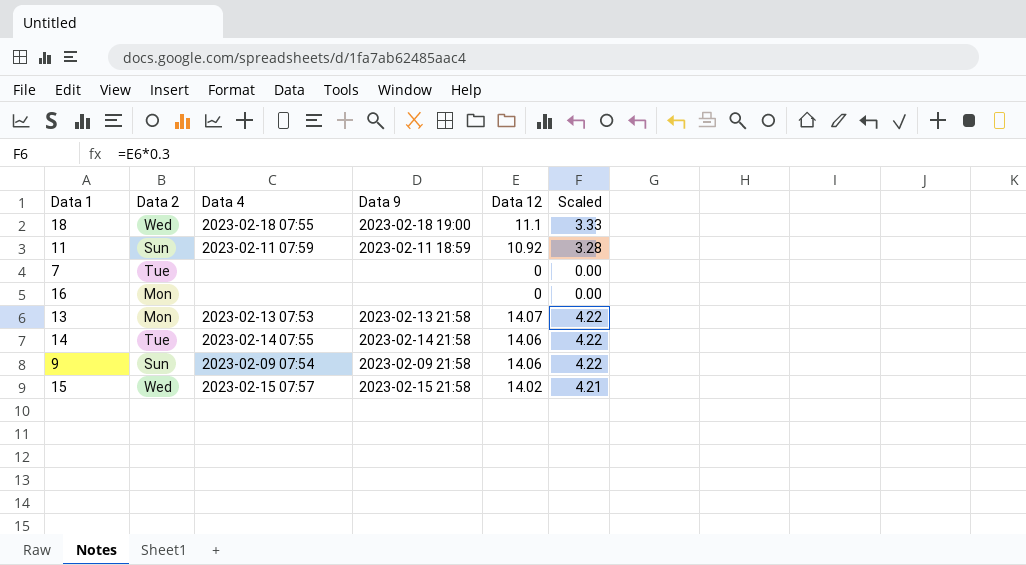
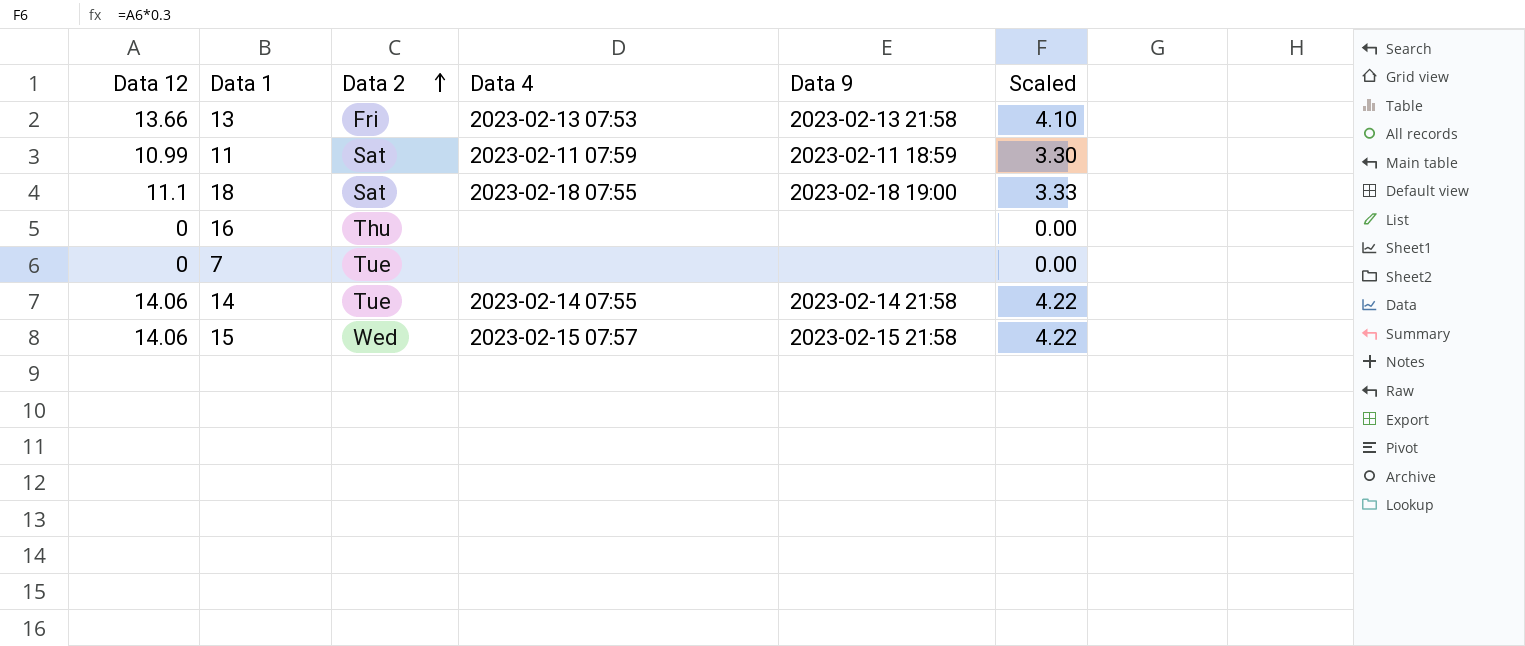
row order: none -> Data 2 ascending
column Data 12 | position: 5 -> 1
row 9: Sun | 2023-02-09 07:54 | 2023-02-09 21:58 | 14.06 | 4.22 -> none
13 | Data 12: 14.07 -> 13.66
13 | Data 2: Mon -> Fri
13 | Scaled: 4.22 -> 4.10
11 | Data 12: 10.92 -> 10.99
11 | Data 2: Sun -> Sat
11 | Scaled: 3.28 -> 3.30
18 | Data 2: Wed -> Sat
16 | Data 2: Mon -> Thu
15 | Data 12: 14.02 -> 14.06
15 | Scaled: 4.21 -> 4.22

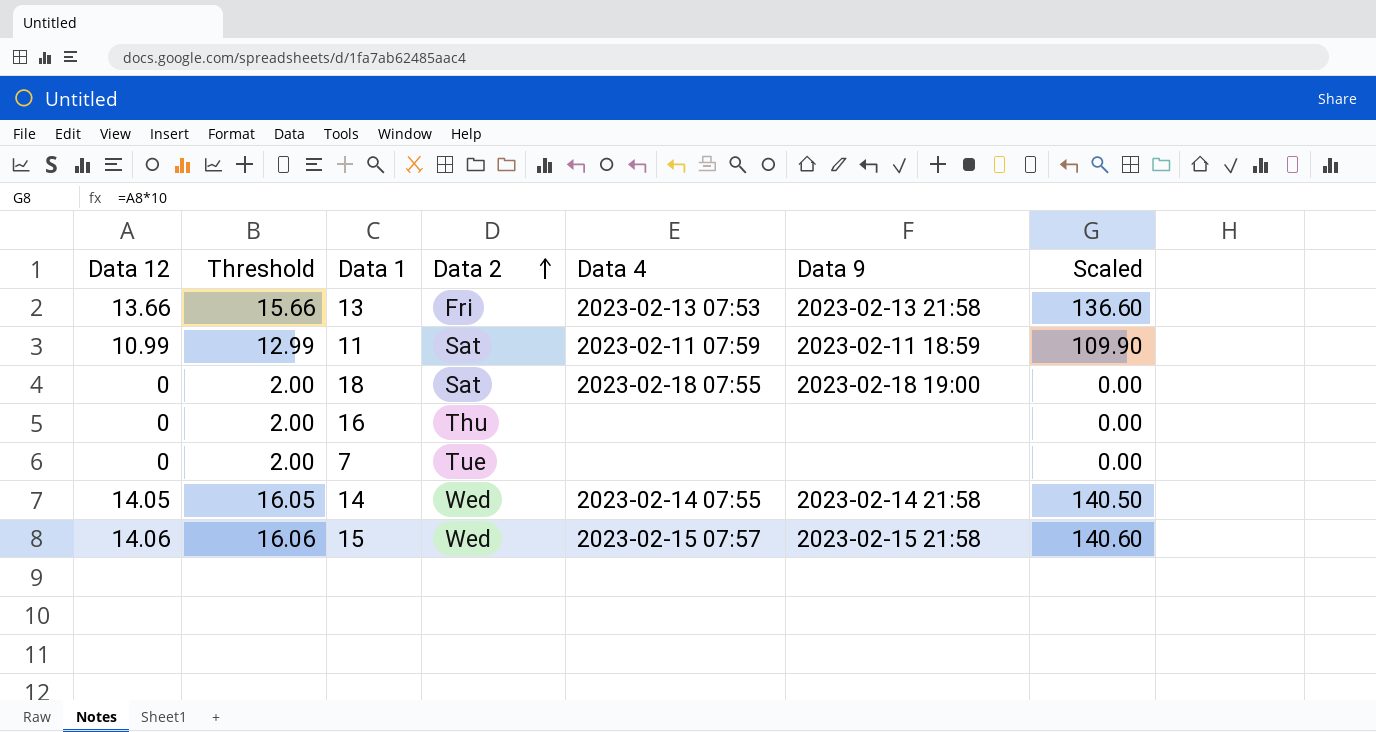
column Threshold | formula: none -> [Data 12] + 2
column Scaled | formula: [Data 12] * 0.3 -> [Data 12] * 10
18 | Data 12: 11.1 -> 0
14 | Data 12: 14.06 -> 14.05
14 | Data 2: Tue -> Wed

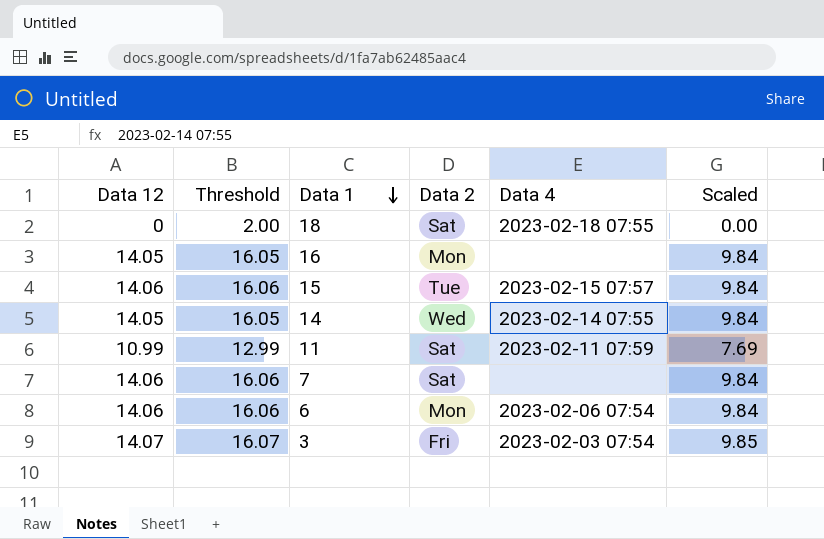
row order: Data 2 ascending -> Data 1 descending
column Data 9 | position: 6 -> none
column Scaled | formula: [Data 12] * 10 -> [Data 12] * 0.7
row 13: 13.66 | 15.66 | Fri | 2023-02-13 07:53 | 2023-02-13 21:58 | 136.60 -> none
16 | Data 12: 0 -> 14.05
16 | Threshold: 2.00 -> 16.05
16 | Data 2: Thu -> Mon
15 | Data 2: Wed -> Tue
7 | Data 12: 0 -> 14.06
7 | Threshold: 2.00 -> 16.06
7 | Data 2: Tue -> Sat
row 6: none -> 14.06 | 16.06 | Mon | 2023-02-06 07:54 | 9.84
row 3: none -> 14.07 | 16.07 | Fri | 2023-02-03 07:54 | 9.85

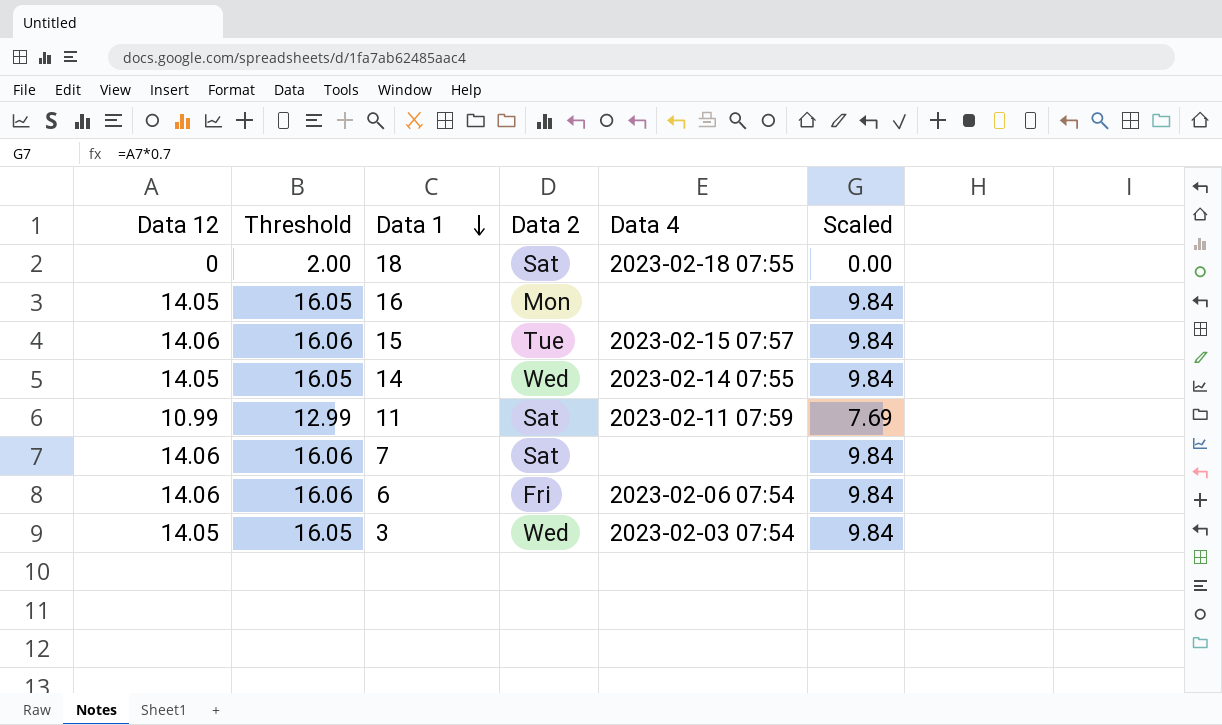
6 | Data 2: Mon -> Fri
3 | Data 12: 14.07 -> 14.05
3 | Threshold: 16.07 -> 16.05
3 | Data 2: Fri -> Wed
3 | Scaled: 9.85 -> 9.84

